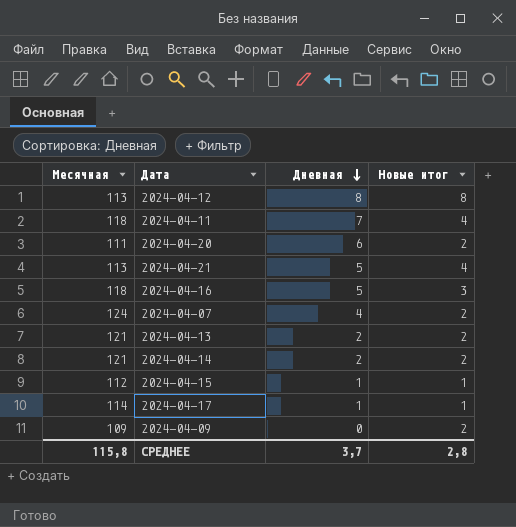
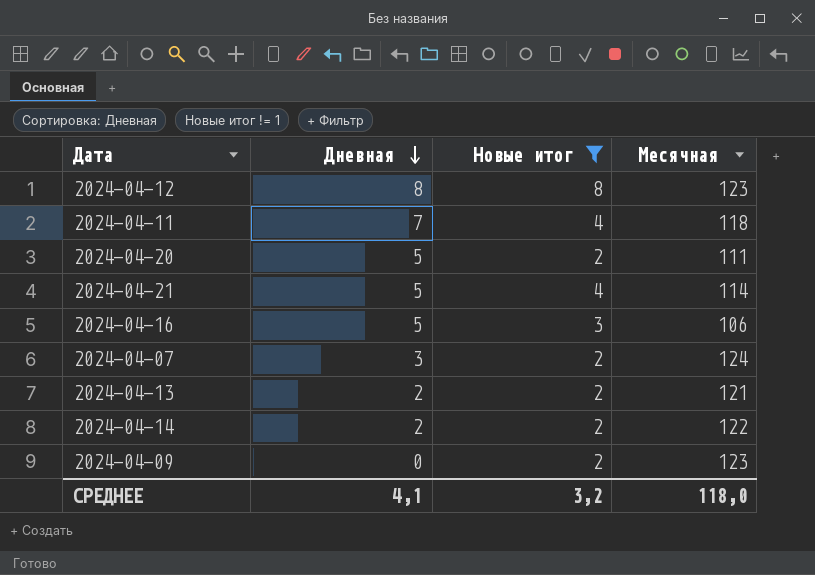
filter: none -> Новые итог != 1
column Месячная | position: 1 -> 4
2024-04-12 | Месячная: 113 -> 123
2024-04-20 | Дневная: 6 -> 5
2024-04-21 | Месячная: 113 -> 114
2024-04-16 | Месячная: 118 -> 106
2024-04-07 | Дневная: 4 -> 3
2024-04-14 | Месячная: 121 -> 122
2024-04-09 | Месячная: 109 -> 123
СРЕДНЕЕ | Дневная: 3,7 -> 4,1
СРЕДНЕЕ | Новые итог: 2,8 -> 3,2
СРЕДНЕЕ | Месячная: 115,8 -> 118,0

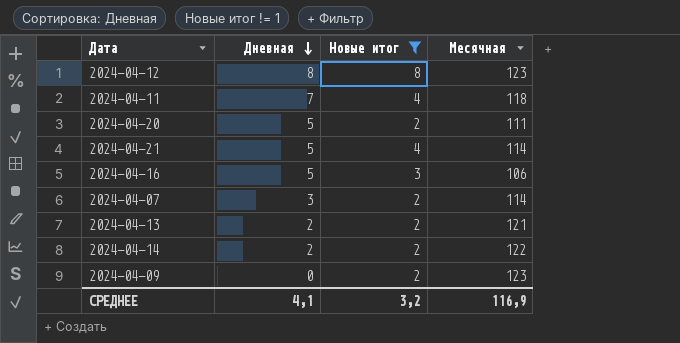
2024-04-07 | Месячная: 124 -> 114
СРЕДНЕЕ | Месячная: 118,0 -> 116,9

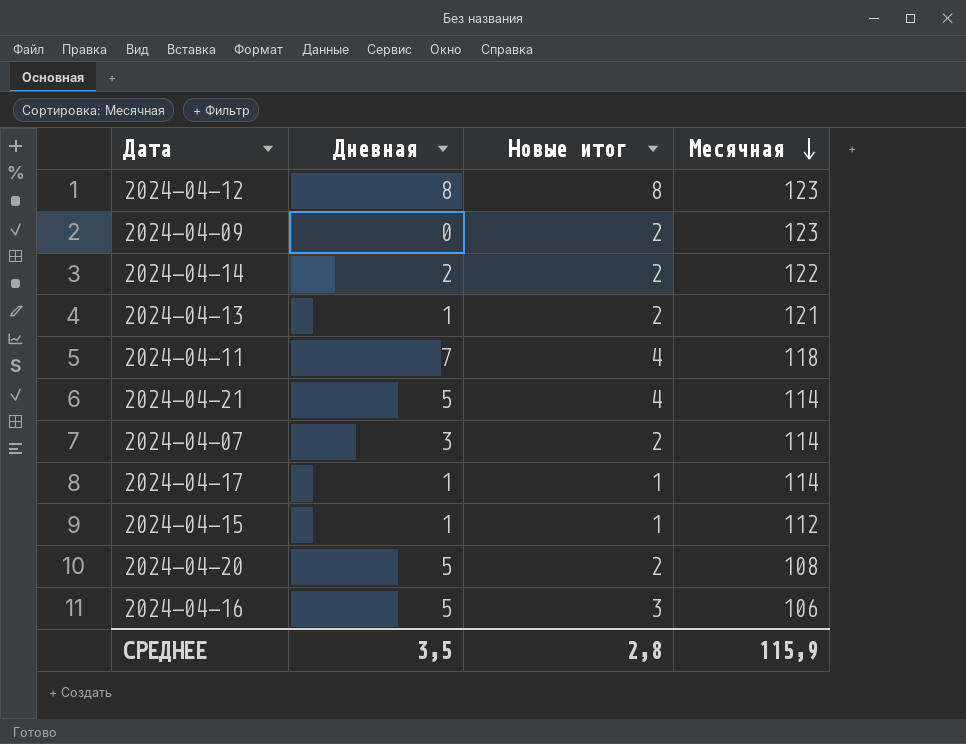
filter: Новые итог != 1 -> none
row order: Дневная descending -> Месячная descending
2024-04-13 | Дневная: 2 -> 1
2024-04-20 | Месячная: 111 -> 108
СРЕДНЕЕ | Дневная: 4,1 -> 3,5
СРЕДНЕЕ | Новые итог: 3,2 -> 2,8
СРЕДНЕЕ | Месячная: 116,9 -> 115,9

